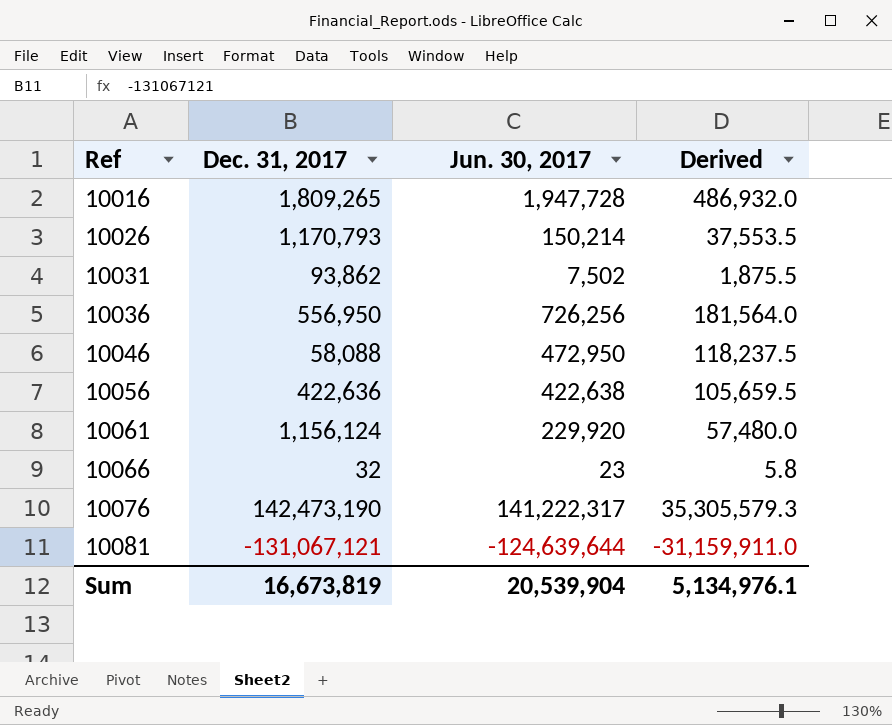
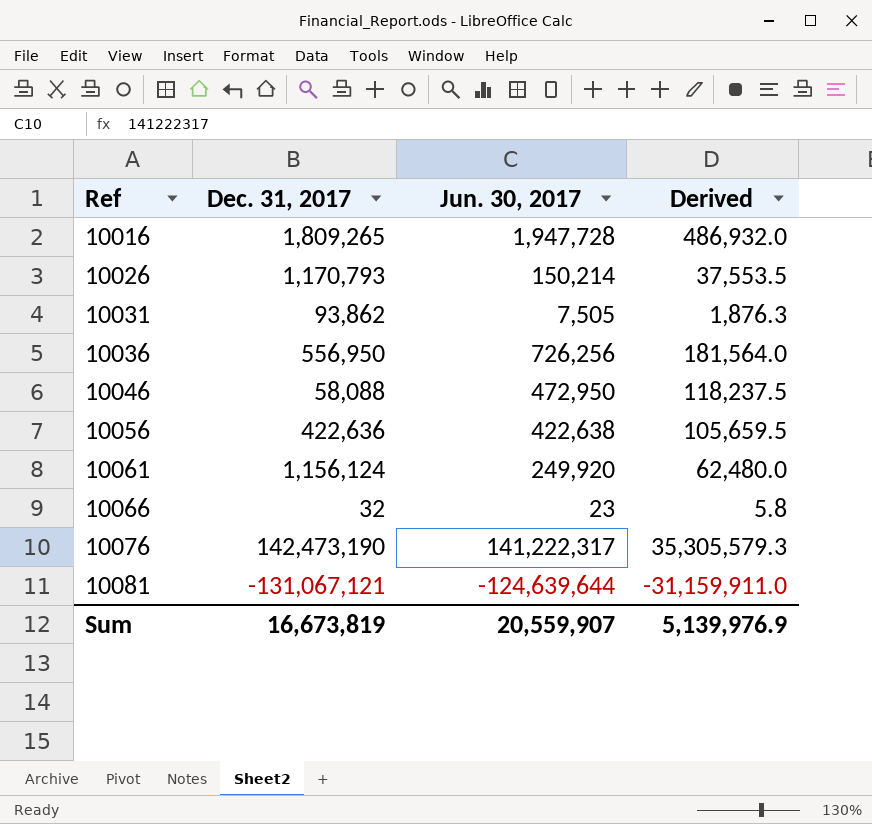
10031 | Jun. 30, 2017: 7,502 -> 7,505
10031 | Derived: 1,875.5 -> 1,876.3
10061 | Jun. 30, 2017: 229,920 -> 249,920
10061 | Derived: 57,480.0 -> 62,480.0
Sum | Jun. 30, 2017: 20,539,904 -> 20,559,907
Sum | Derived: 5,134,976.1 -> 5,139,976.9

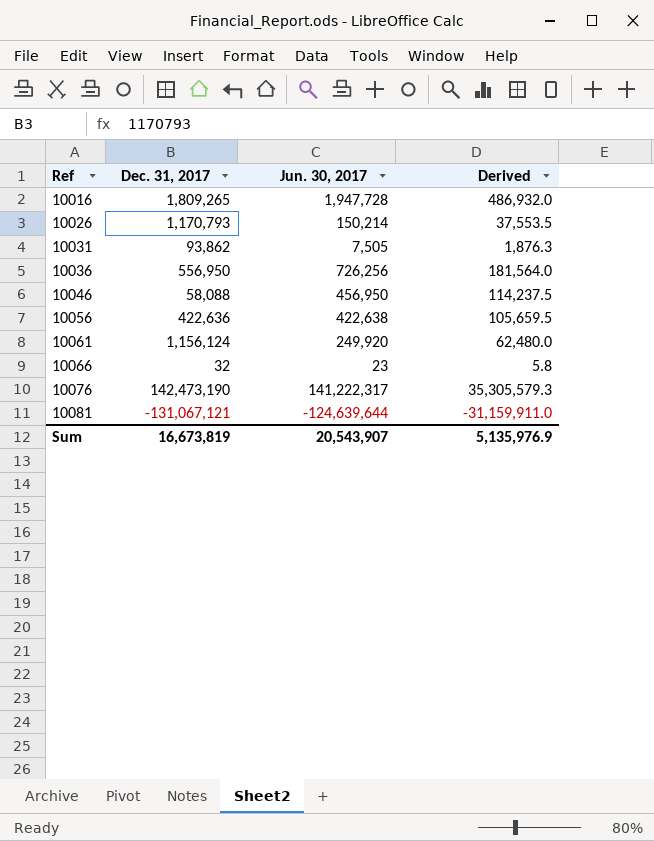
10046 | Jun. 30, 2017: 472,950 -> 456,950
10046 | Derived: 118,237.5 -> 114,237.5
Sum | Jun. 30, 2017: 20,559,907 -> 20,543,907
Sum | Derived: 5,139,976.9 -> 5,135,976.9

